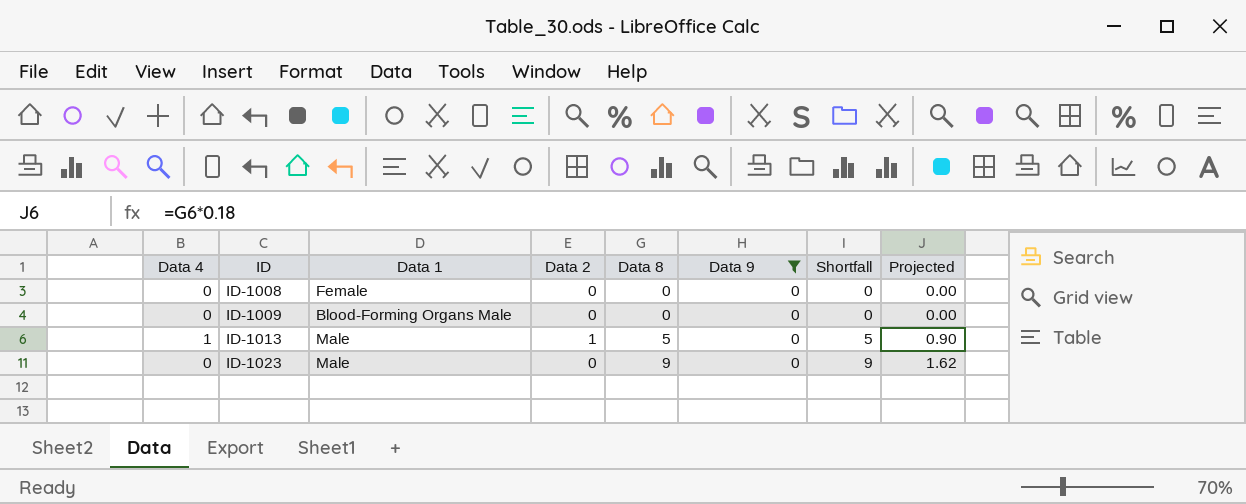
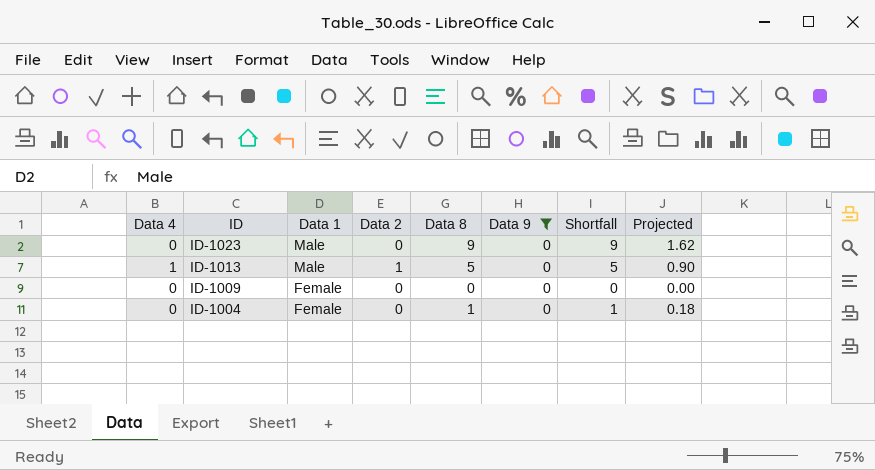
row order: ID ascending -> ID descending
row ID-1008: 0 | Female | 0 | 0 | 0 | 0 | 0.00 -> none
ID-1009 | Data 1: Blood-Forming Organs Male -> Female
row ID-1004: none -> 0 | Female | 0 | 1 | 0 | 1 | 0.18

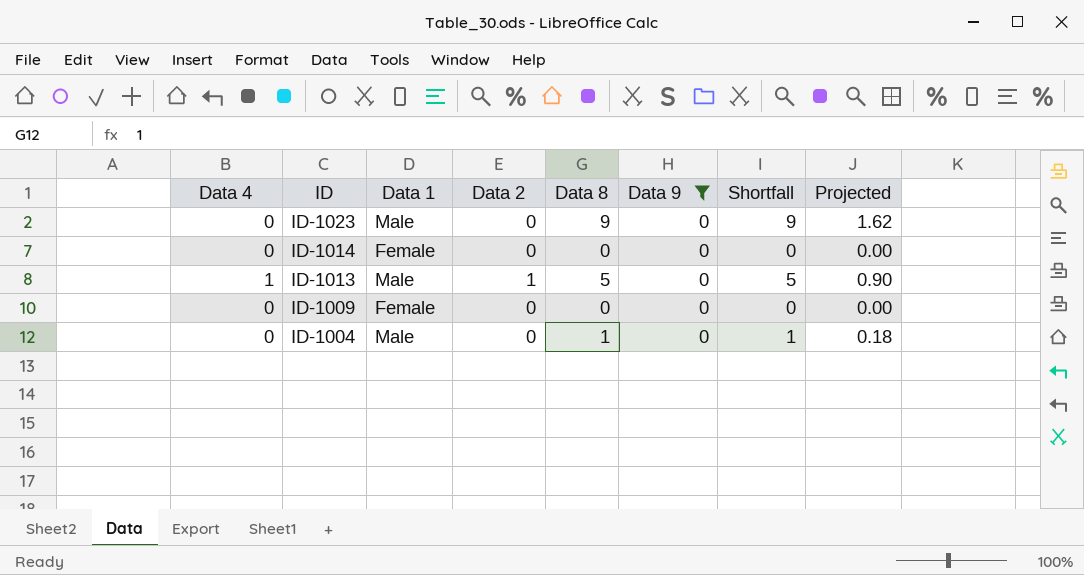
row ID-1014: none -> 0 | Female | 0 | 0 | 0 | 0 | 0.00
ID-1004 | Data 1: Female -> Male

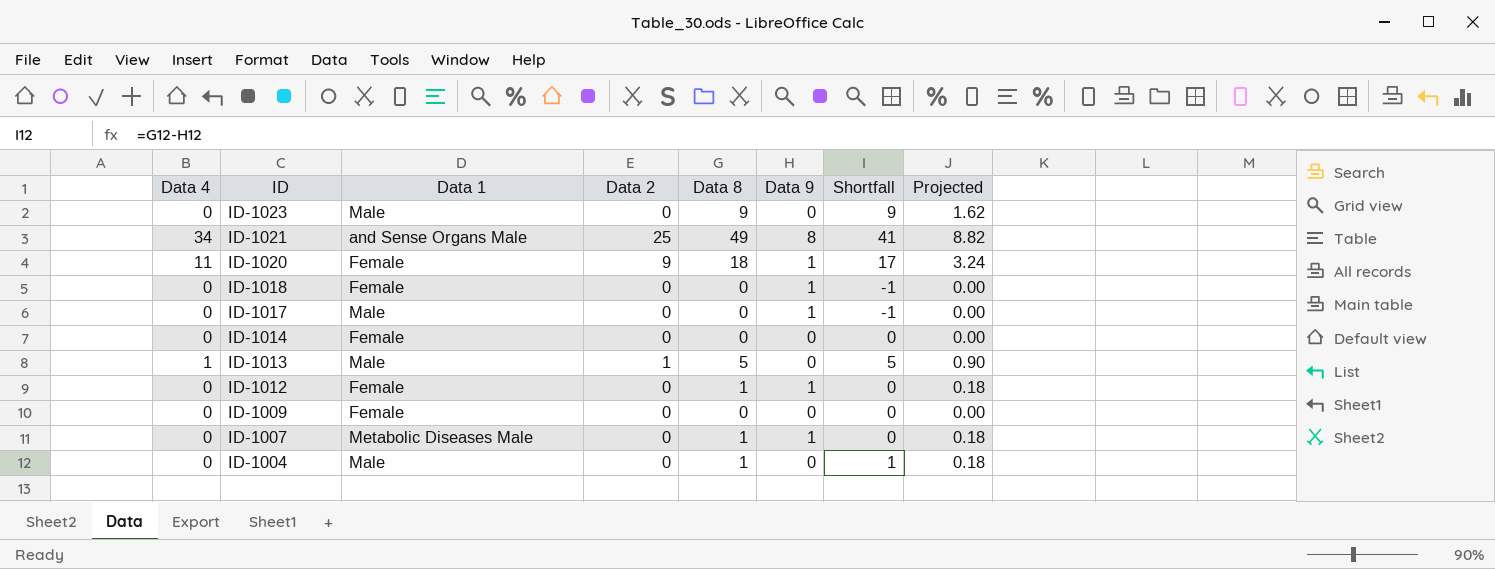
filter: Data 9 = 0 -> none

